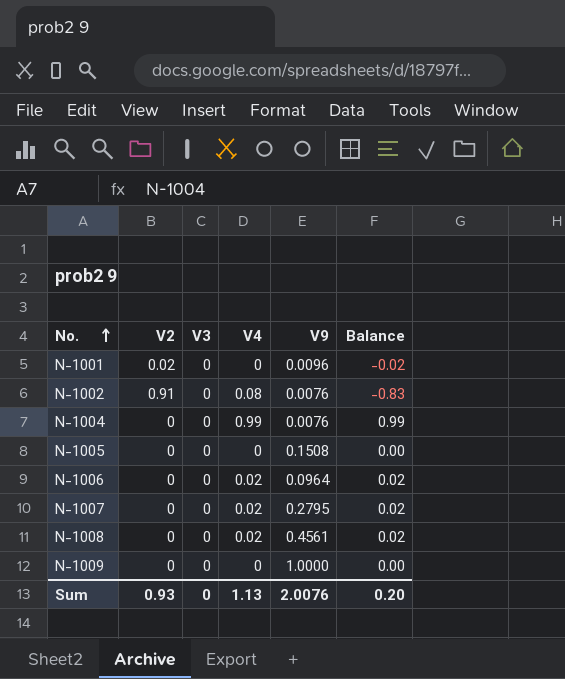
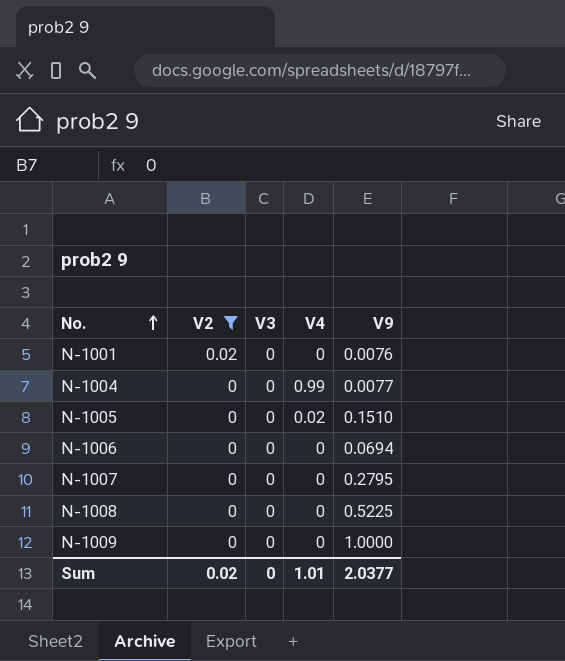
filter: none -> V2 != 0.91
column Balance | formula: [V4] - [V2] -> none
N-1001 | V9: 0.0096 -> 0.0076
N-1004 | V9: 0.0076 -> 0.0077
N-1005 | V4: 0 -> 0.02
N-1005 | V9: 0.1508 -> 0.1510
N-1006 | V4: 0.02 -> 0
N-1006 | V9: 0.0964 -> 0.0694
N-1007 | V4: 0.02 -> 0
N-1008 | V4: 0.02 -> 0
N-1008 | V9: 0.4561 -> 0.5225
Sum | V2: 0.93 -> 0.02
Sum | V4: 1.13 -> 1.01
Sum | V9: 2.0076 -> 2.0377

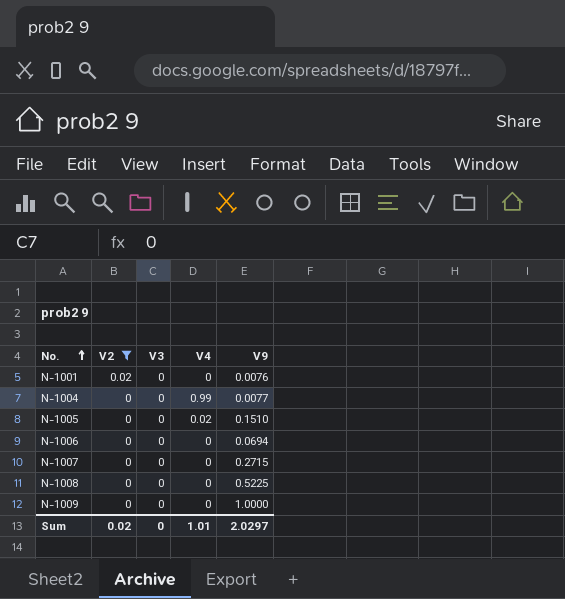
N-1007 | V9: 0.2795 -> 0.2715
Sum | V9: 2.0377 -> 2.0297

